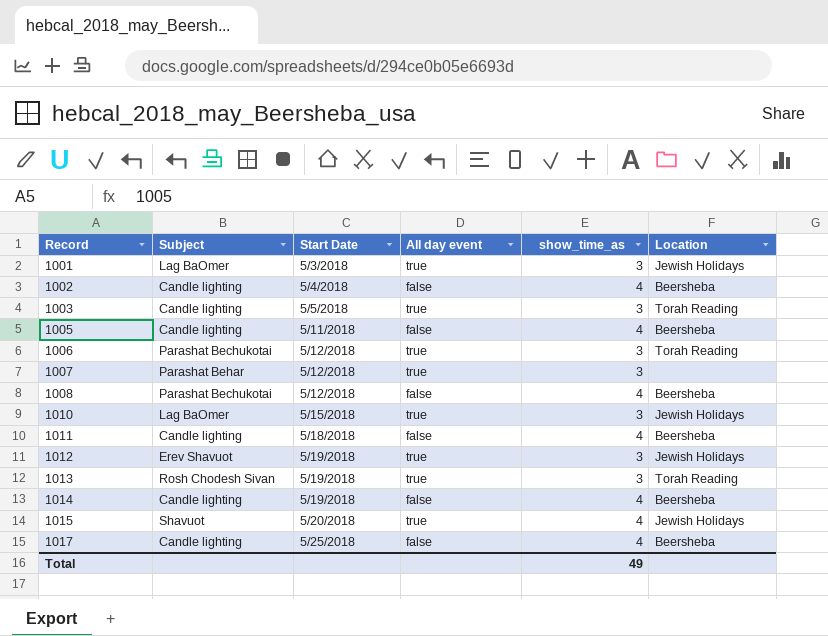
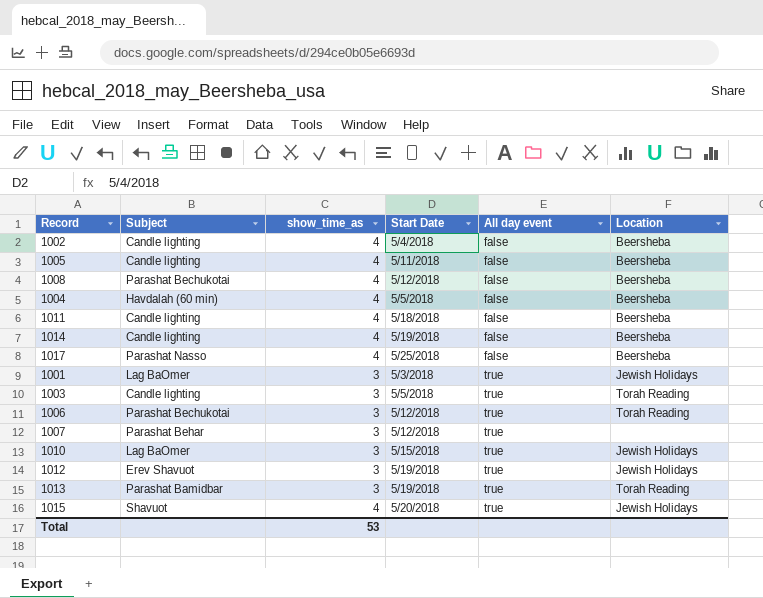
row order: Record ascending -> All day event ascending
column show_time_as | position: 5 -> 3
row 1004: none -> Havdalah (60 min) | 4 | 5/5/2018 | false | Beersheba
1017 | Subject: Candle lighting -> Parashat Nasso
1013 | Subject: Rosh Chodesh Sivan -> Parashat Bamidbar
Total | show_time_as: 49 -> 53

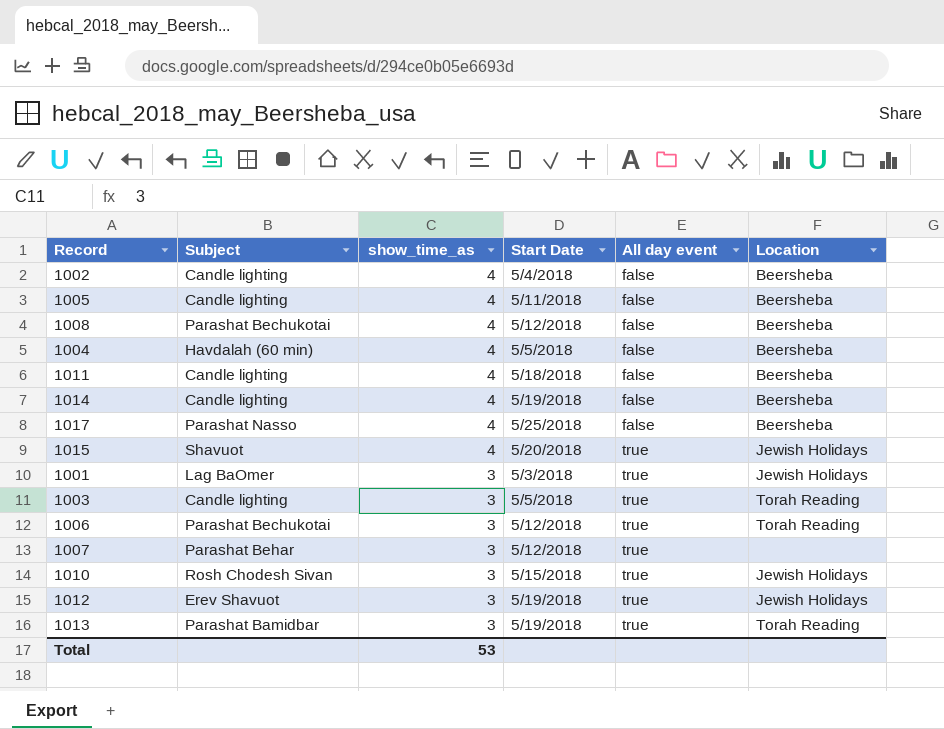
row order: All day event ascending -> show_time_as descending
1010 | Subject: Lag BaOmer -> Rosh Chodesh Sivan

